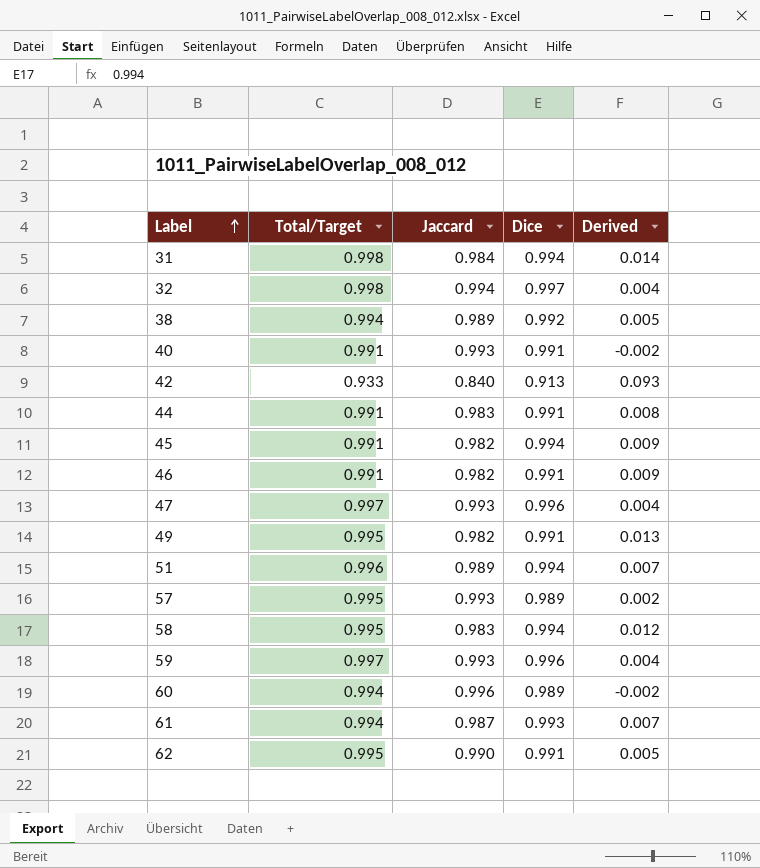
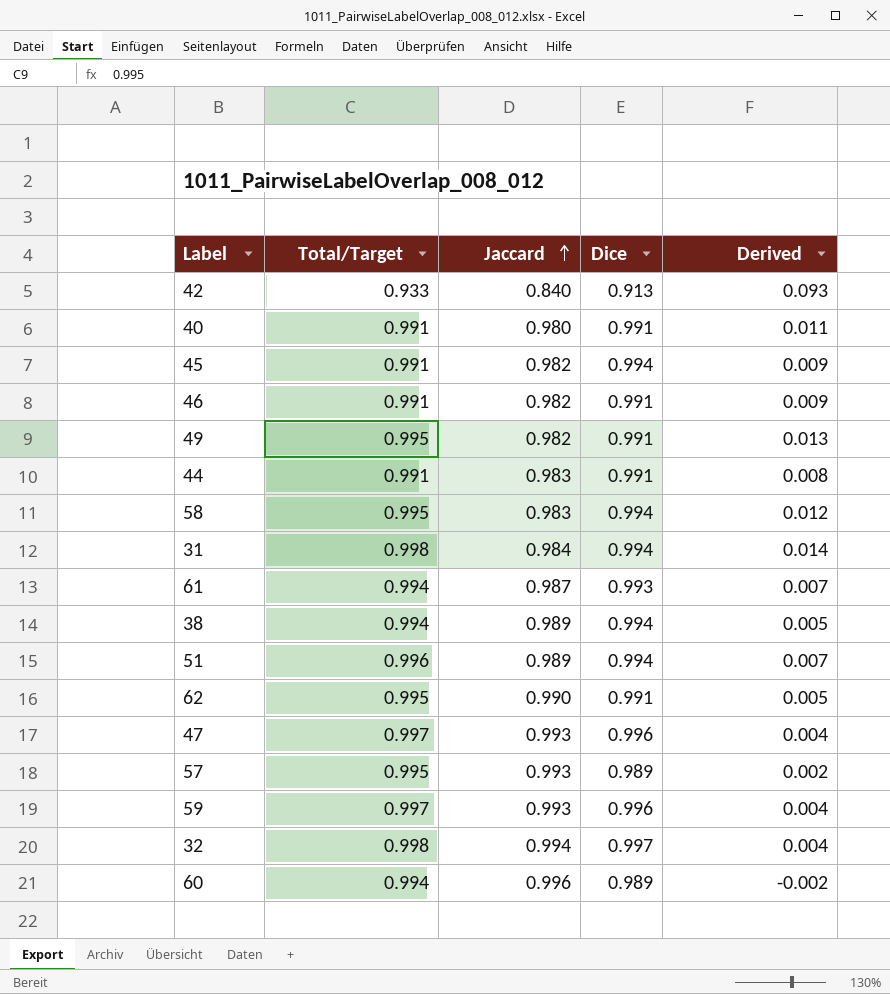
row order: Label ascending -> Jaccard ascending
40 | Jaccard: 0.993 -> 0.980
40 | Derived: -0.002 -> 0.011
38 | Dice: 0.992 -> 0.994

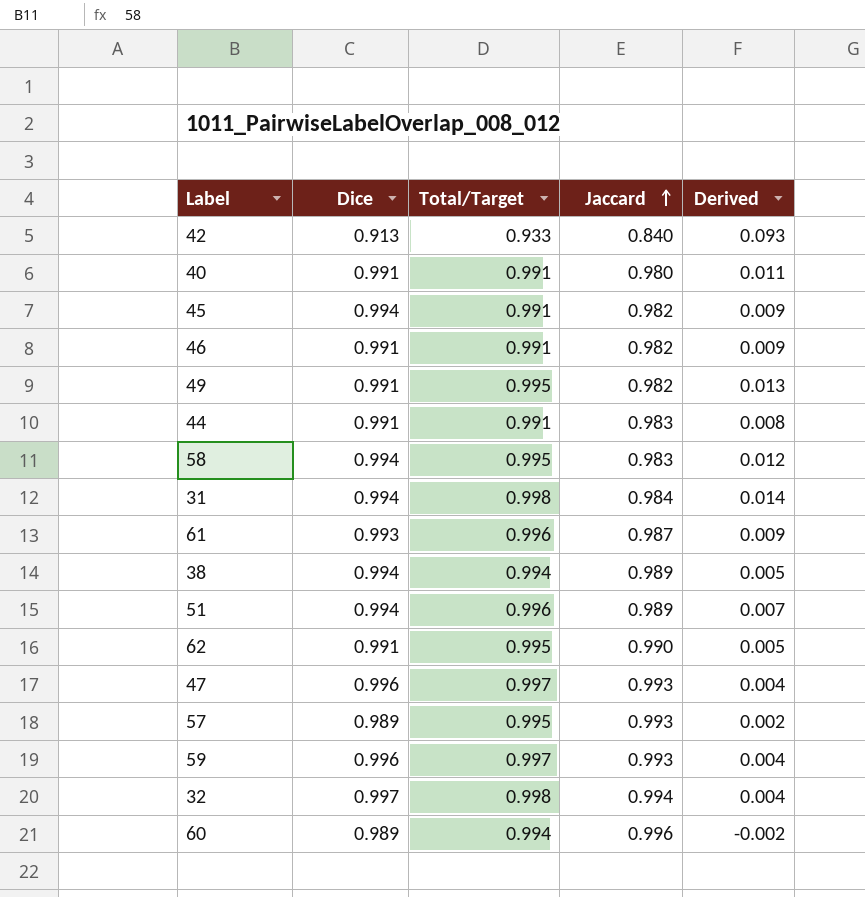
column Dice | position: 4 -> 2
61 | Total/Target: 0.994 -> 0.996
61 | Derived: 0.007 -> 0.009

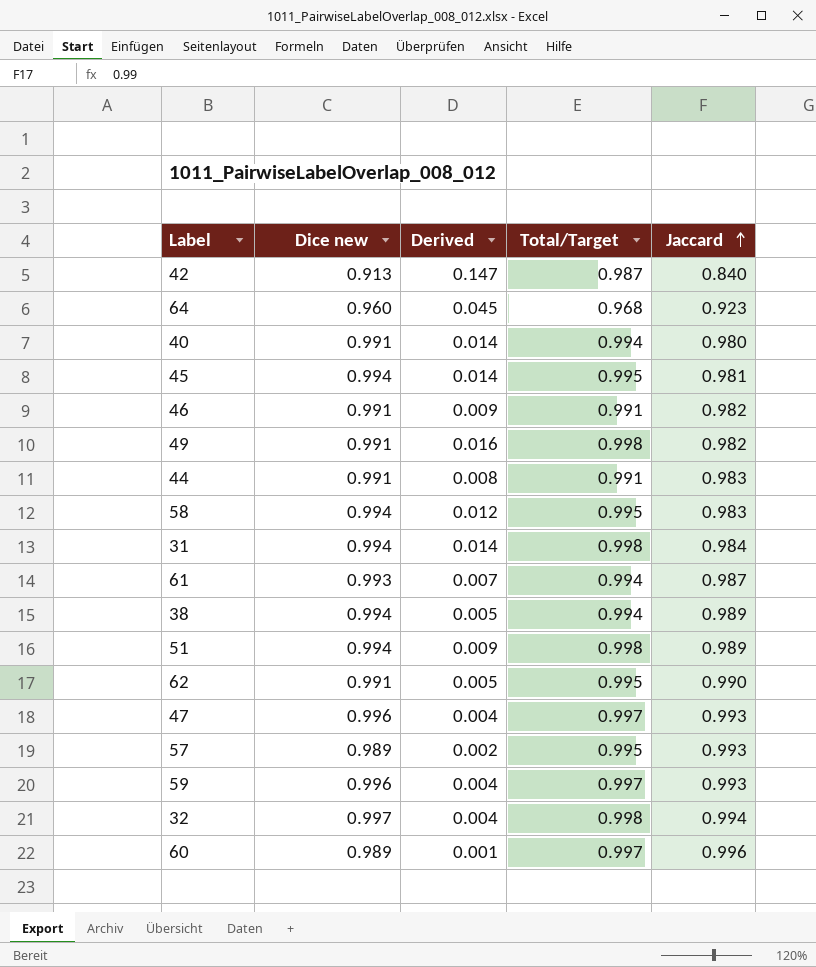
column name: Dice -> Dice new
column Derived | position: 5 -> 3
42 | Derived: 0.093 -> 0.147
42 | Total/Target: 0.933 -> 0.987
row 64: none -> 0.960 | 0.045 | 0.968 | 0.923
40 | Derived: 0.011 -> 0.014
40 | Total/Target: 0.991 -> 0.994
45 | Derived: 0.009 -> 0.014
45 | Total/Target: 0.991 -> 0.995
45 | Jaccard: 0.982 -> 0.981
49 | Derived: 0.013 -> 0.016
49 | Total/Target: 0.995 -> 0.998
61 | Derived: 0.009 -> 0.007
61 | Total/Target: 0.996 -> 0.994
51 | Derived: 0.007 -> 0.009
51 | Total/Target: 0.996 -> 0.998
60 | Derived: -0.002 -> 0.001
60 | Total/Target: 0.994 -> 0.997

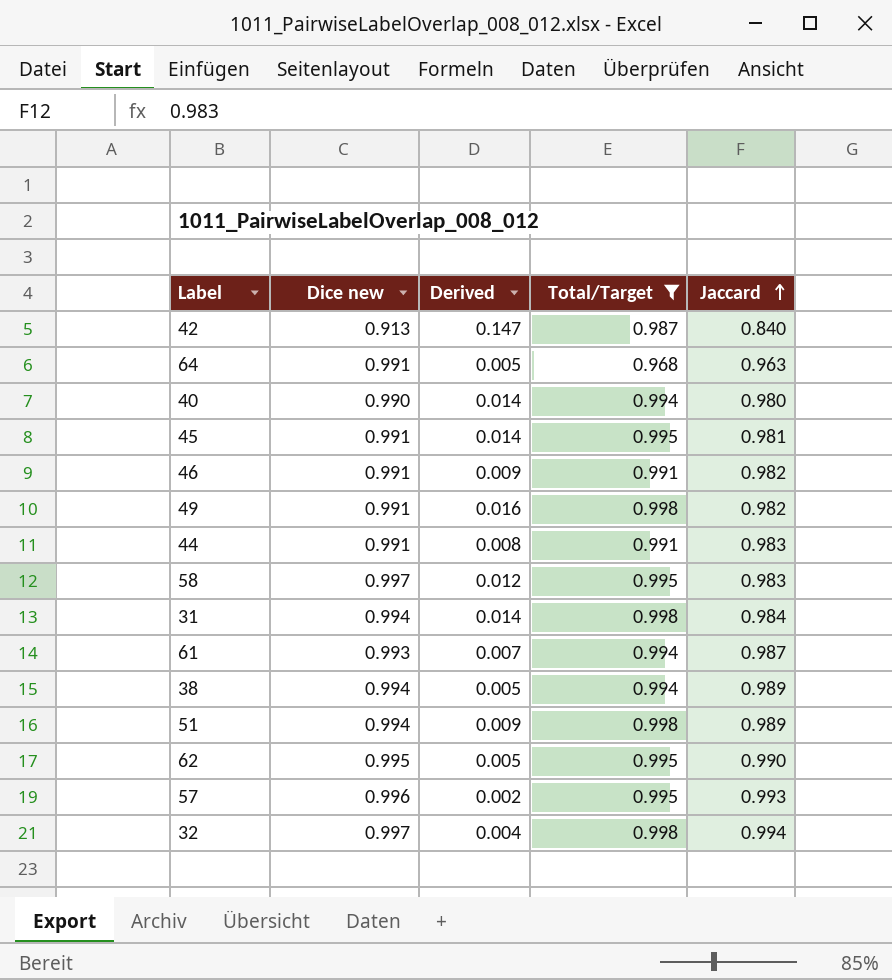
filter: none -> Total/Target != 0.997
64 | Dice new: 0.960 -> 0.991
64 | Derived: 0.045 -> 0.005
64 | Jaccard: 0.923 -> 0.963
40 | Dice new: 0.991 -> 0.990
45 | Dice new: 0.994 -> 0.991
58 | Dice new: 0.994 -> 0.997
62 | Dice new: 0.991 -> 0.995
57 | Dice new: 0.989 -> 0.996

